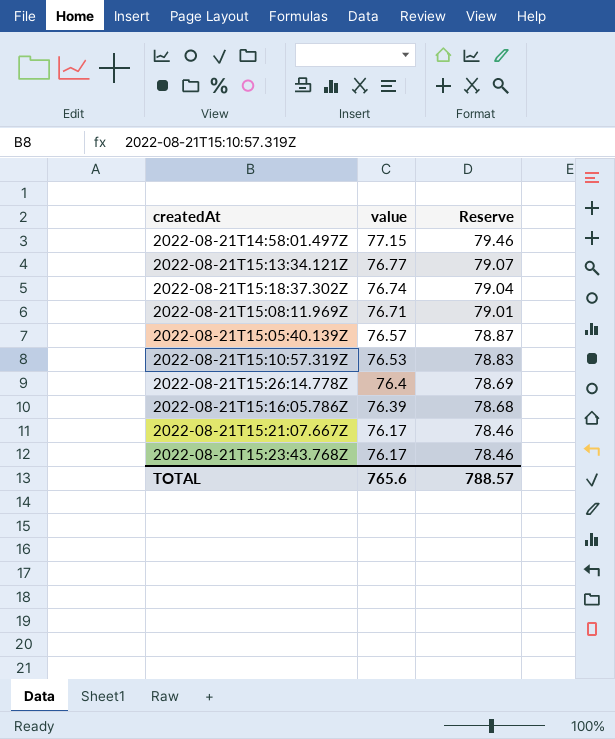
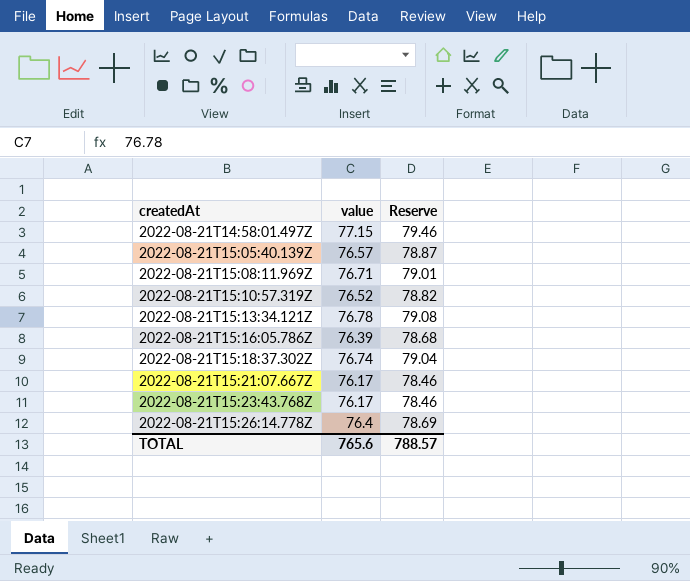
row order: value descending -> createdAt ascending
2022-08-21T15:10:57.319Z | value: 76.53 -> 76.52
2022-08-21T15:10:57.319Z | Reserve: 78.83 -> 78.82
2022-08-21T15:13:34.121Z | value: 76.77 -> 76.78
2022-08-21T15:13:34.121Z | Reserve: 79.07 -> 79.08

